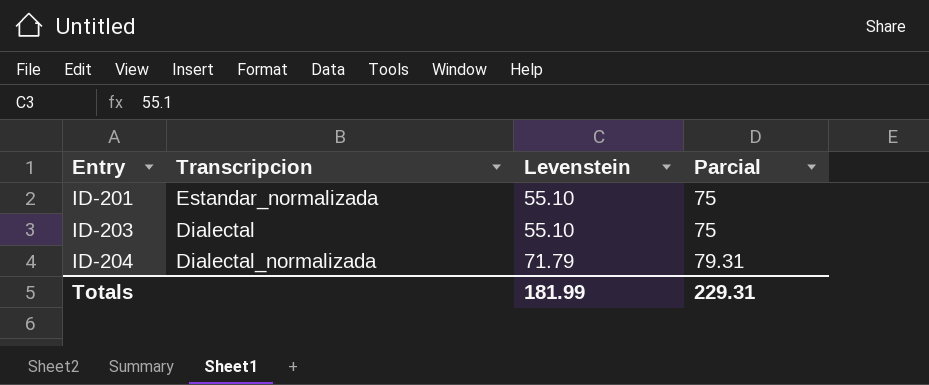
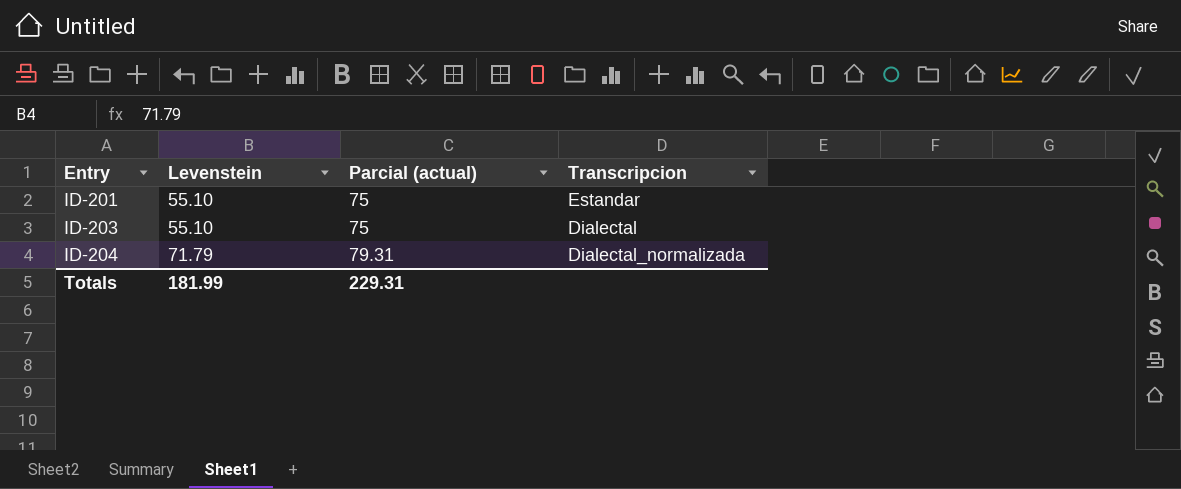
column name: Parcial -> Parcial (actual)
column Transcripcion | position: 2 -> 4
ID-201 | Transcripcion: Estandar_normalizada -> Estandar

